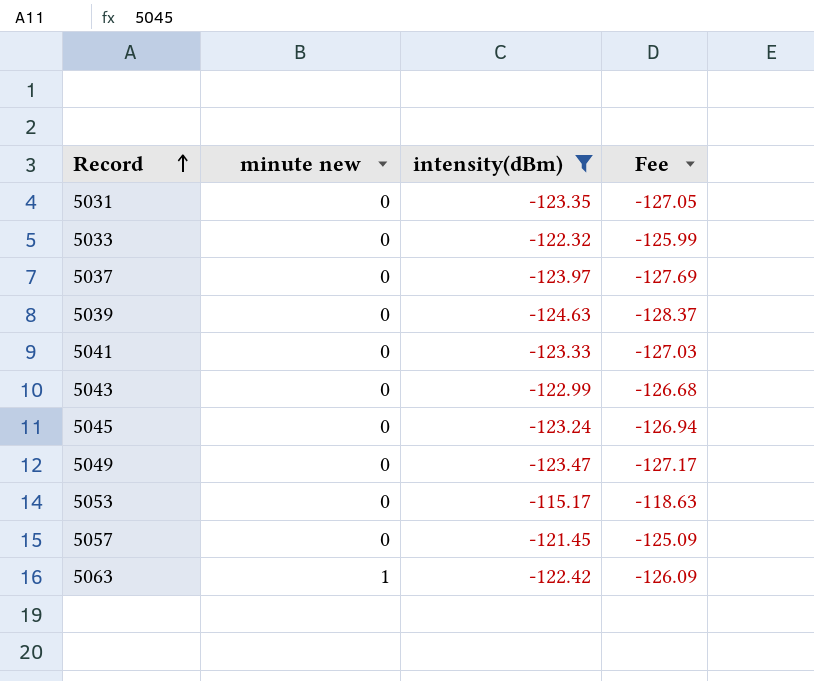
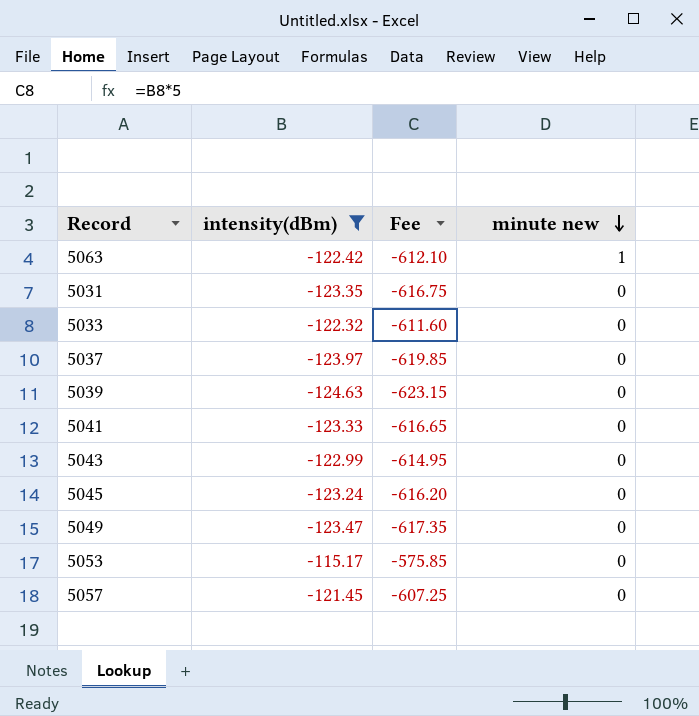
row order: Record ascending -> minute new descending
column Fee | formula: [intensity(dBm)] * 1.03 -> [intensity(dBm)] * 5
column minute new | position: 2 -> 4

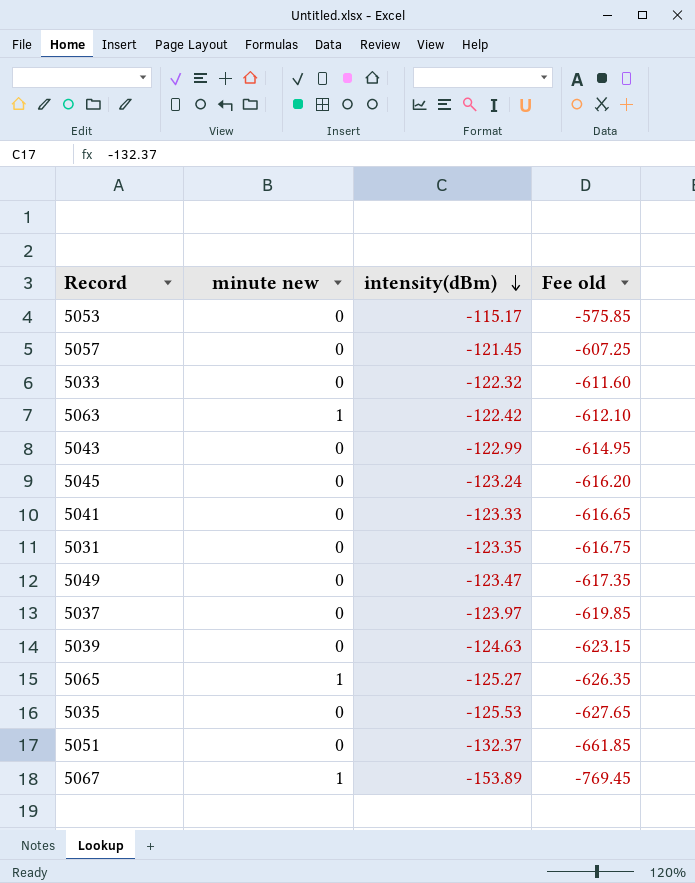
filter: intensity(dBm) >= -124.63 -> none
row order: minute new descending -> intensity(dBm) descending
column minute new | position: 4 -> 2
column name: Fee -> Fee old

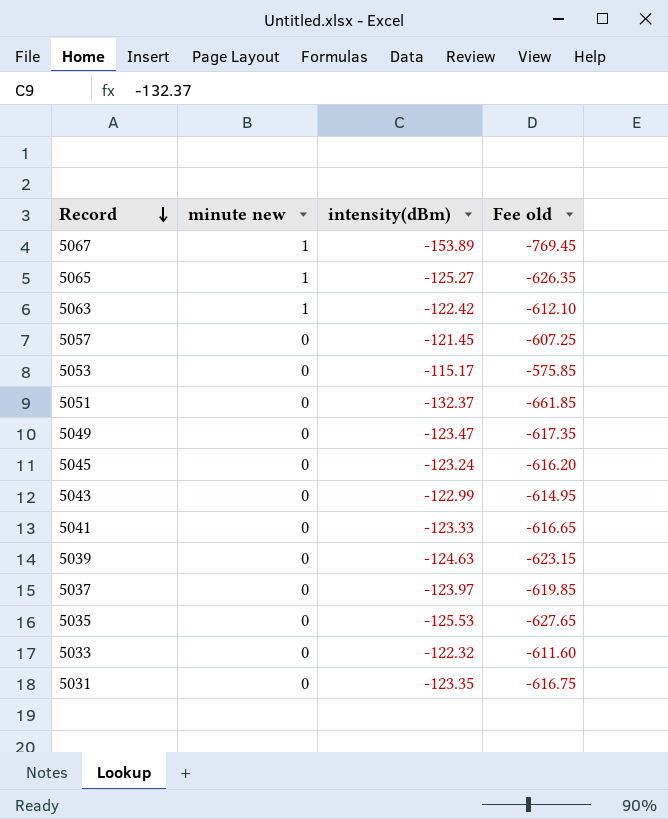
row order: intensity(dBm) descending -> Record descending

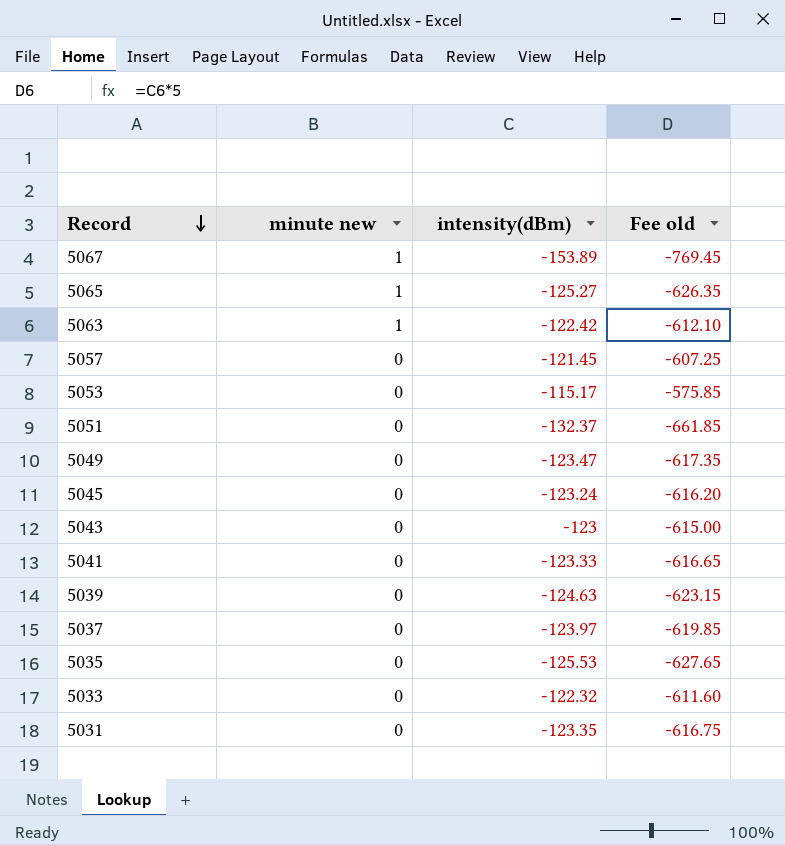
5043 | intensity(dBm): -122.99 -> -123
5043 | Fee old: -614.95 -> -615.00

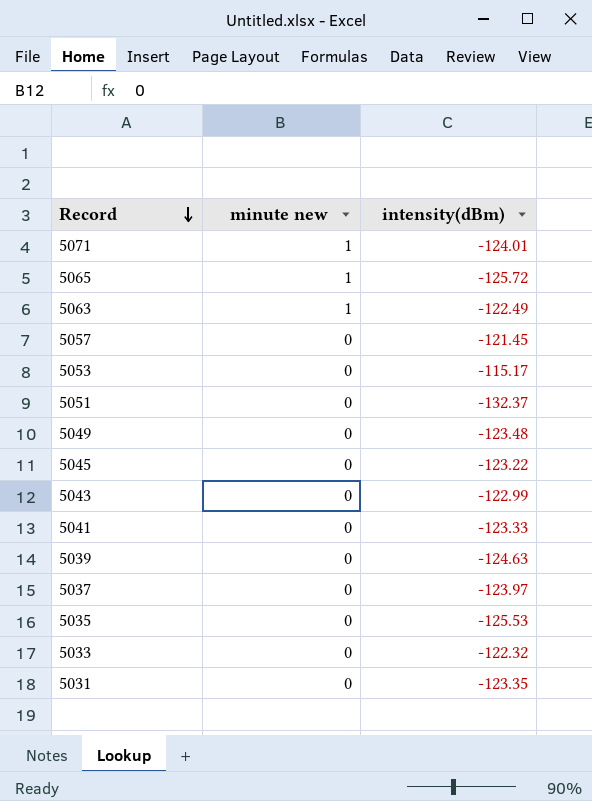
column Fee old | formula: [intensity(dBm)] * 5 -> none
row 5067: 1 | -153.89 | -769.45 -> none
row 5071: none -> 1 | -124.01
5065 | intensity(dBm): -125.27 -> -125.72
5063 | intensity(dBm): -122.42 -> -122.49
5049 | intensity(dBm): -123.47 -> -123.48
5045 | intensity(dBm): -123.24 -> -123.22
5043 | intensity(dBm): -123 -> -122.99

